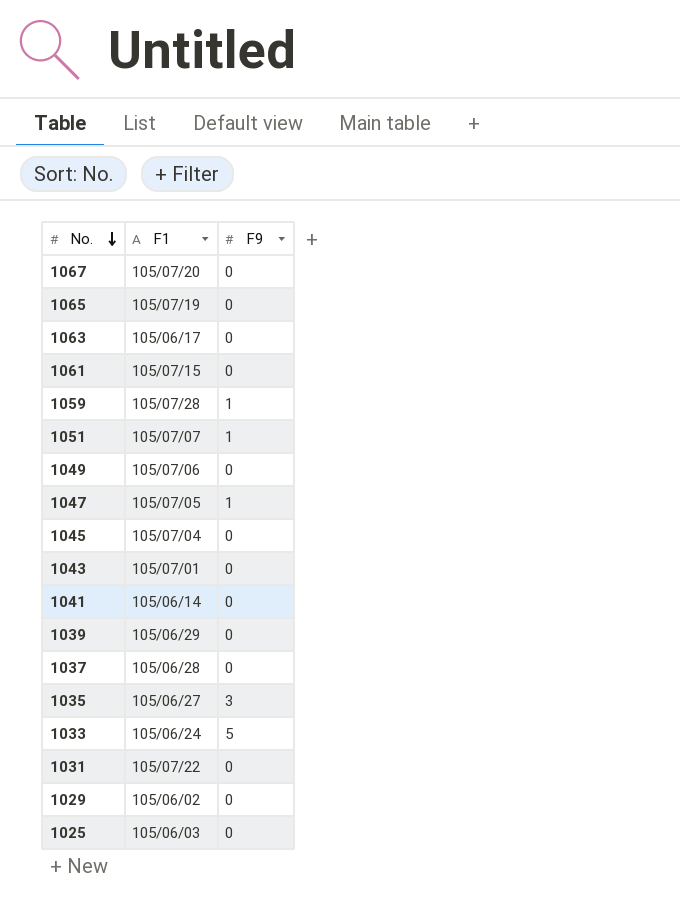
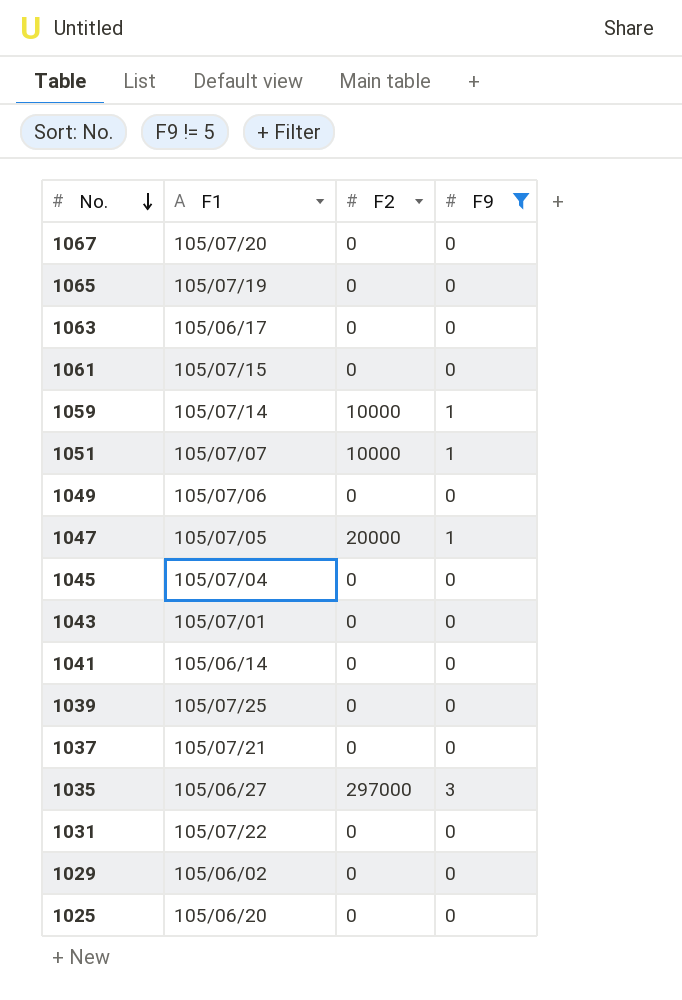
filter: none -> F9 != 5
column F2 | position: none -> 3
1059 | F1: 105/07/28 -> 105/07/14
1039 | F1: 105/06/29 -> 105/07/25
1037 | F1: 105/06/28 -> 105/07/21
1025 | F1: 105/06/03 -> 105/06/20

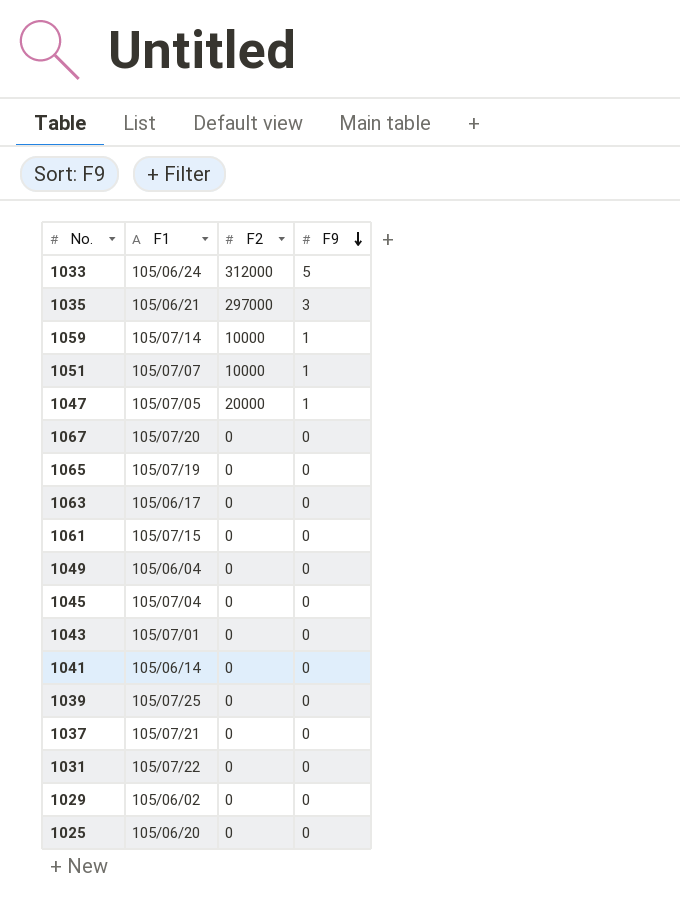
filter: F9 != 5 -> none
row order: No. descending -> F9 descending
1035 | F1: 105/06/27 -> 105/06/21
1049 | F1: 105/07/06 -> 105/06/04

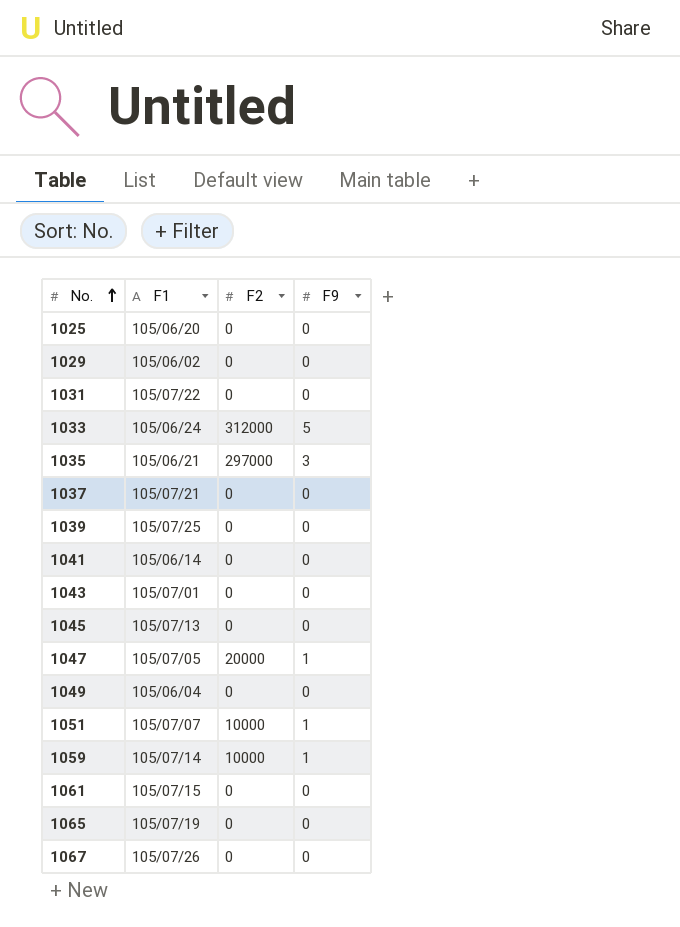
row order: F9 descending -> No. ascending
row 1063: 105/06/17 | 0 | 0 -> none
1045 | F1: 105/07/04 -> 105/07/13
1067 | F1: 105/07/20 -> 105/07/26

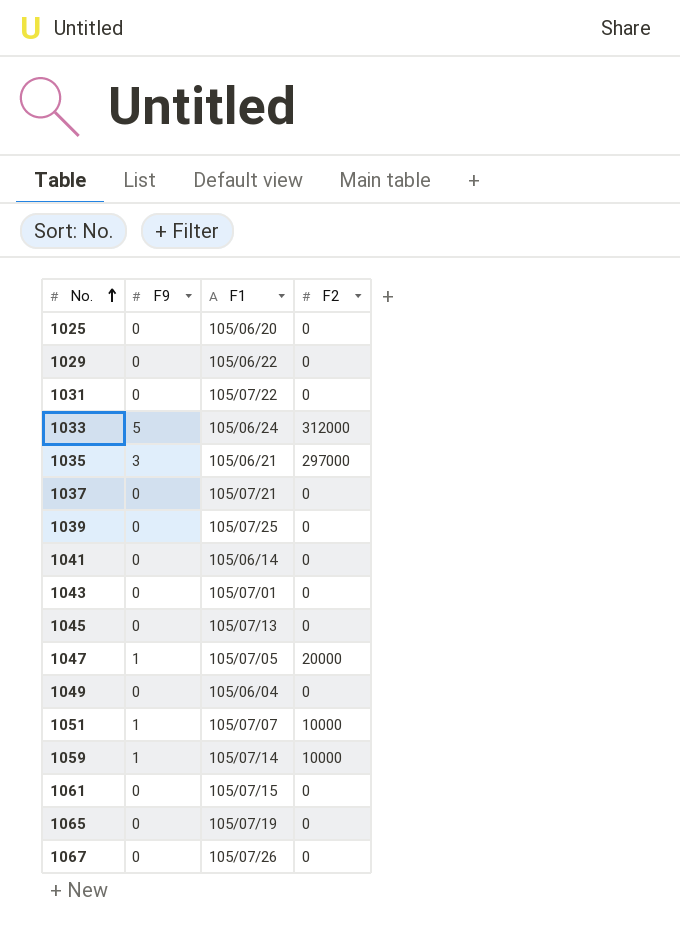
column F9 | position: 4 -> 2
1029 | F1: 105/06/02 -> 105/06/22

